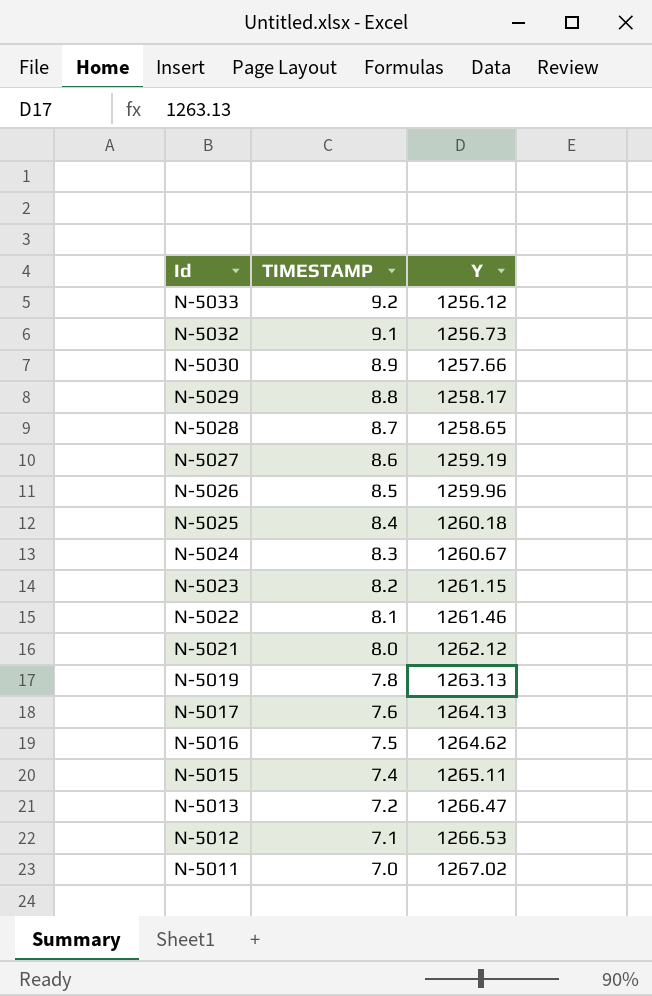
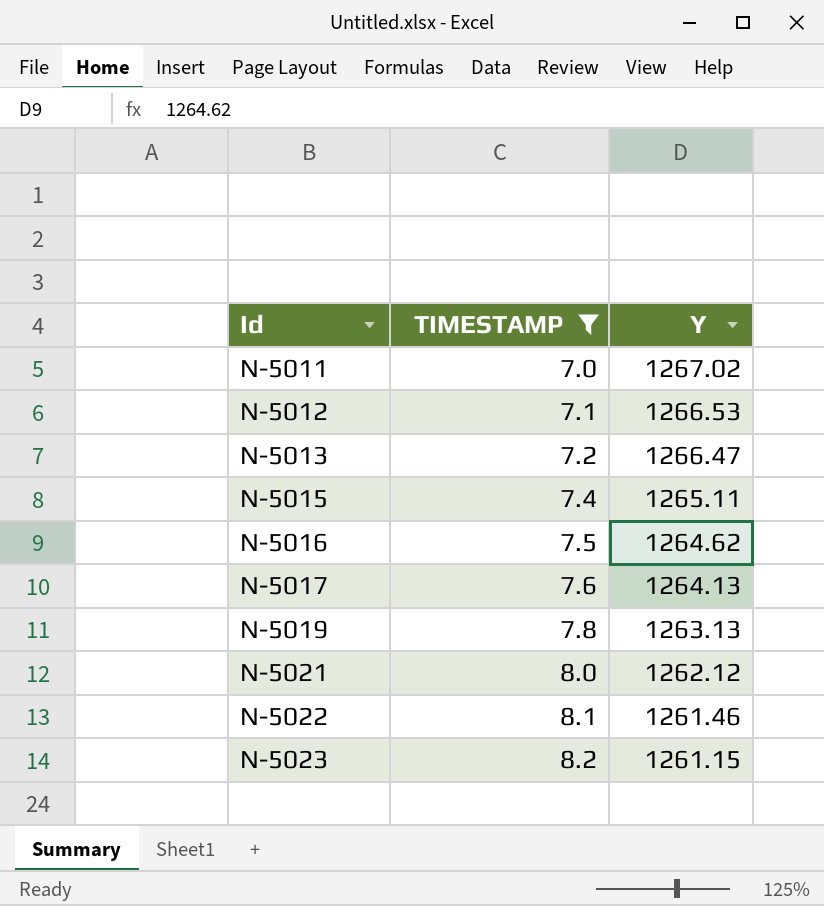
filter: none -> TIMESTAMP <= 8.2
row order: Id descending -> Id ascending

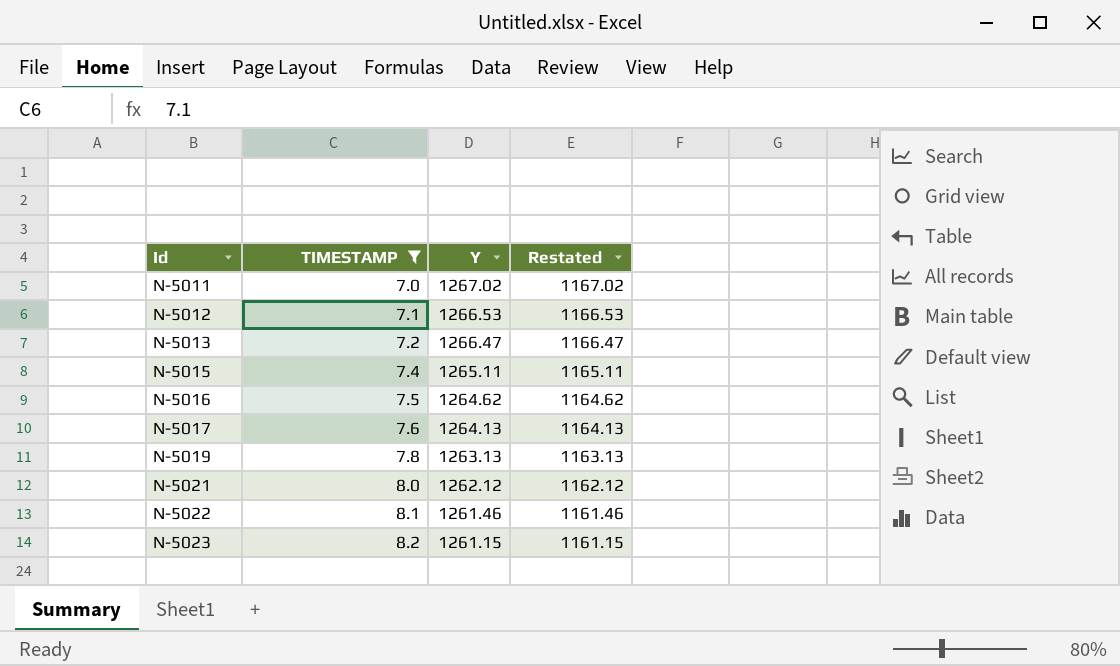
column Restated | formula: none -> [Y] - 100

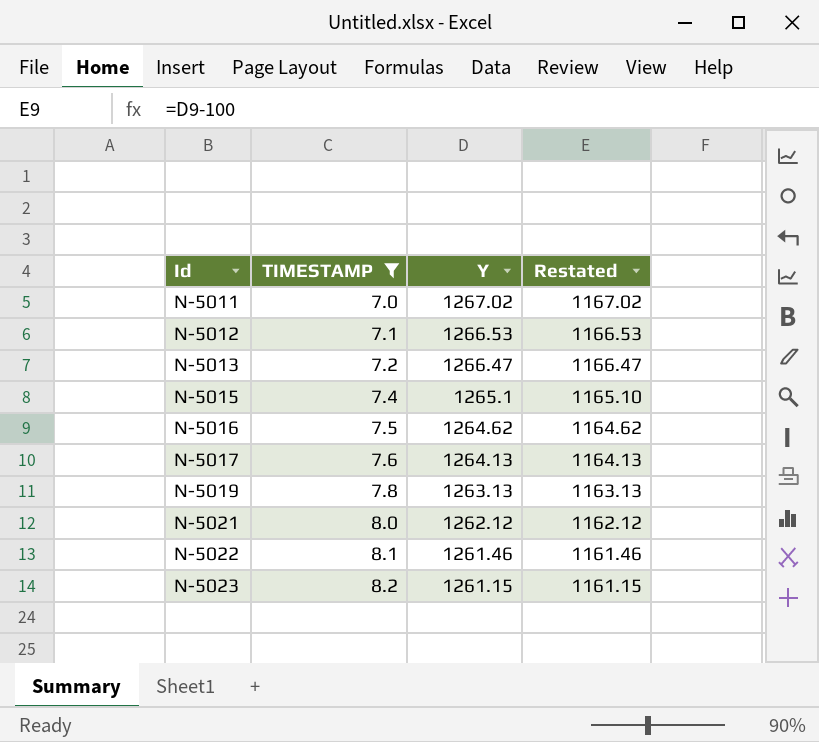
N-5015 | Y: 1265.11 -> 1265.1
N-5015 | Restated: 1165.11 -> 1165.10

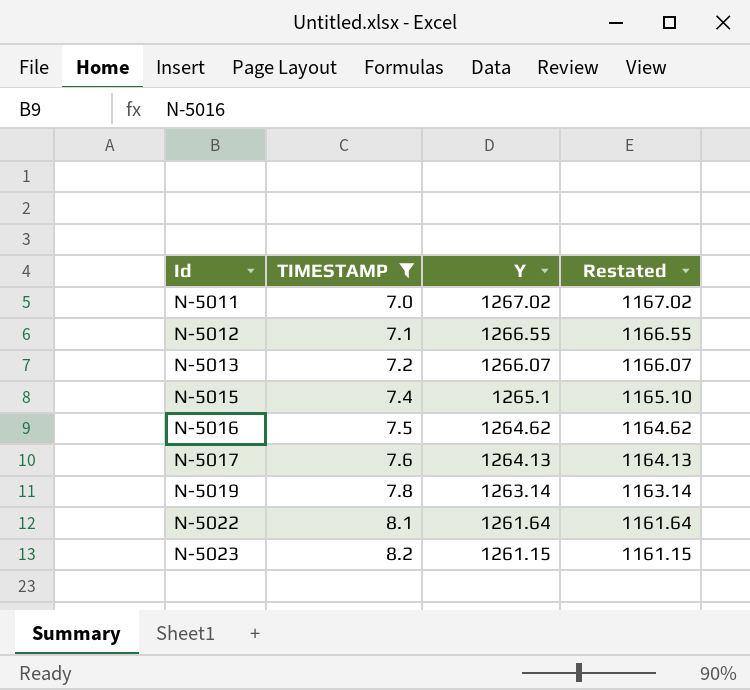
row N-5021: 8.0 | 1262.12 | 1162.12 -> none
N-5012 | Y: 1266.53 -> 1266.55
N-5012 | Restated: 1166.53 -> 1166.55
N-5013 | Y: 1266.47 -> 1266.07
N-5013 | Restated: 1166.47 -> 1166.07
N-5019 | Y: 1263.13 -> 1263.14
N-5019 | Restated: 1163.13 -> 1163.14
N-5022 | Y: 1261.46 -> 1261.64
N-5022 | Restated: 1161.46 -> 1161.64

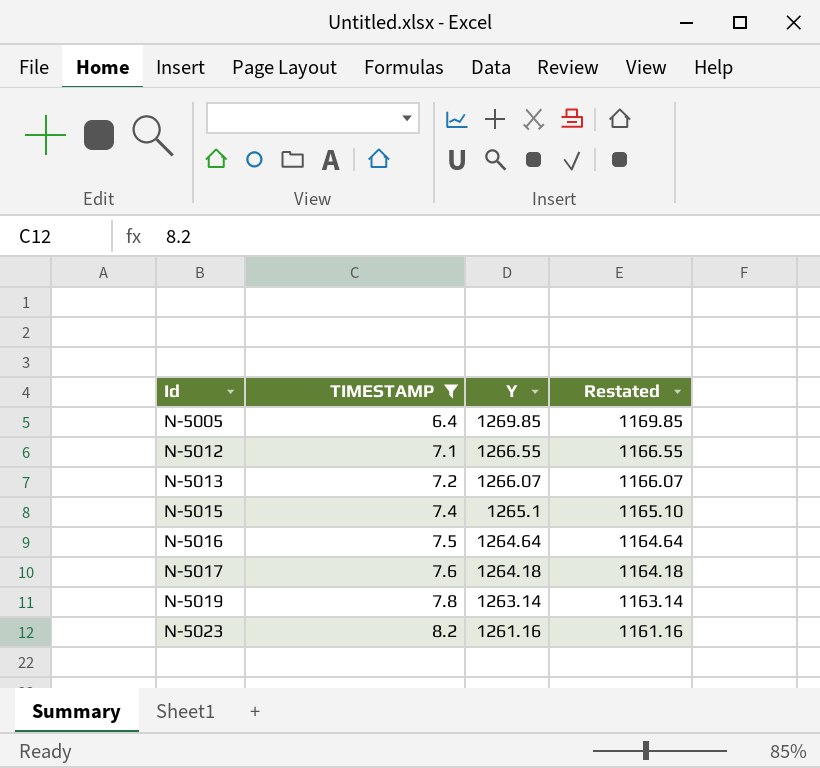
row N-5011: 7.0 | 1267.02 | 1167.02 -> none
row N-5022: 8.1 | 1261.64 | 1161.64 -> none
row N-5005: none -> 6.4 | 1269.85 | 1169.85
N-5016 | Y: 1264.62 -> 1264.64
N-5016 | Restated: 1164.62 -> 1164.64
N-5017 | Y: 1264.13 -> 1264.18
N-5017 | Restated: 1164.13 -> 1164.18
N-5023 | Y: 1261.15 -> 1261.16
N-5023 | Restated: 1161.15 -> 1161.16

